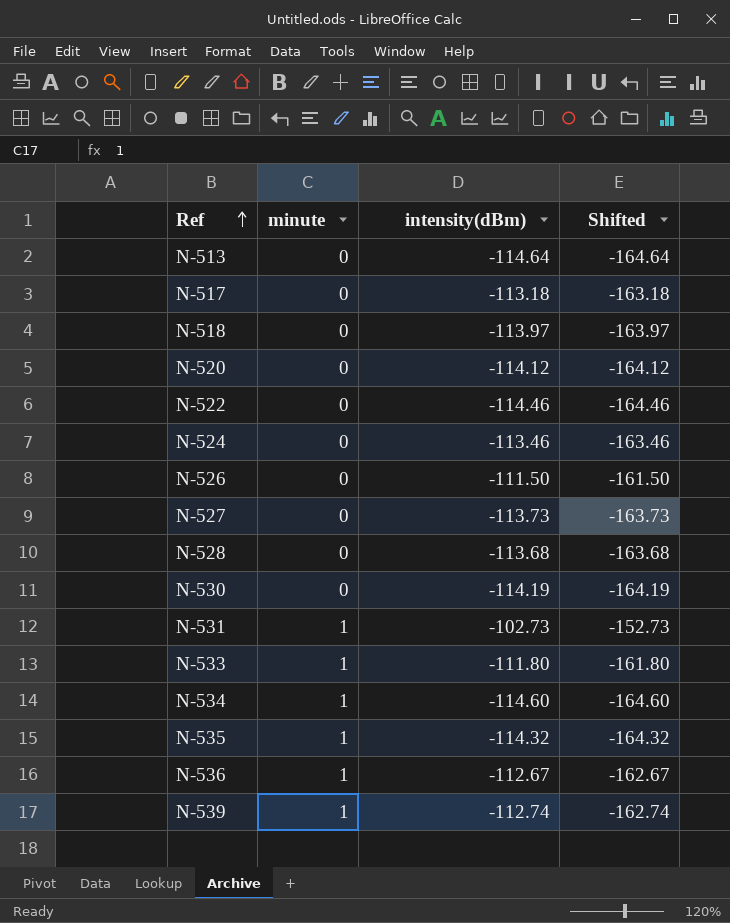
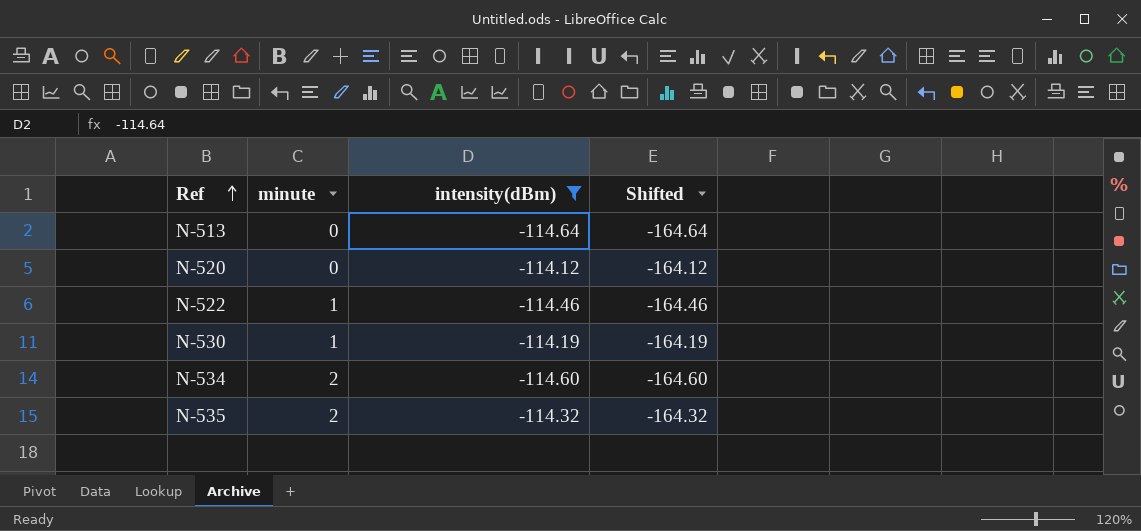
filter: none -> intensity(dBm) <= -114.12
N-522 | minute: 0 -> 1
N-530 | minute: 0 -> 1
N-534 | minute: 1 -> 2
N-535 | minute: 1 -> 2

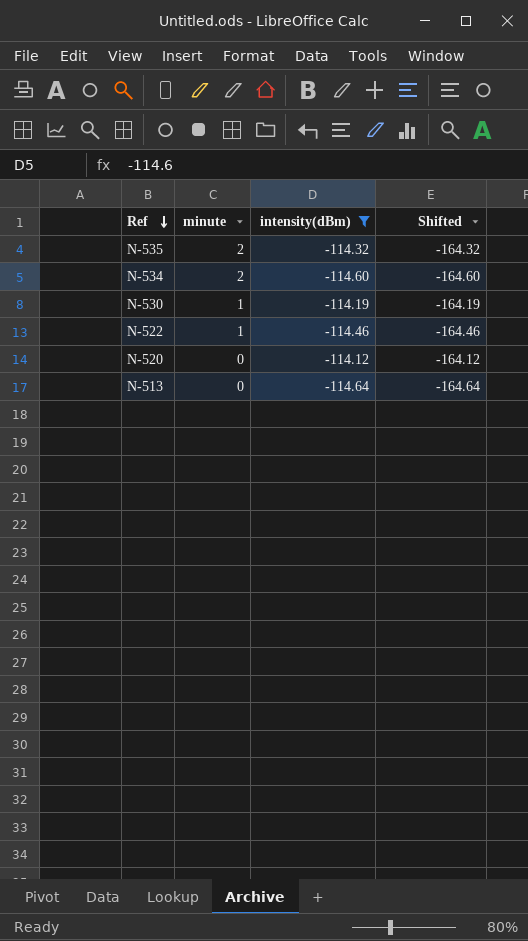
row order: Ref ascending -> Ref descending

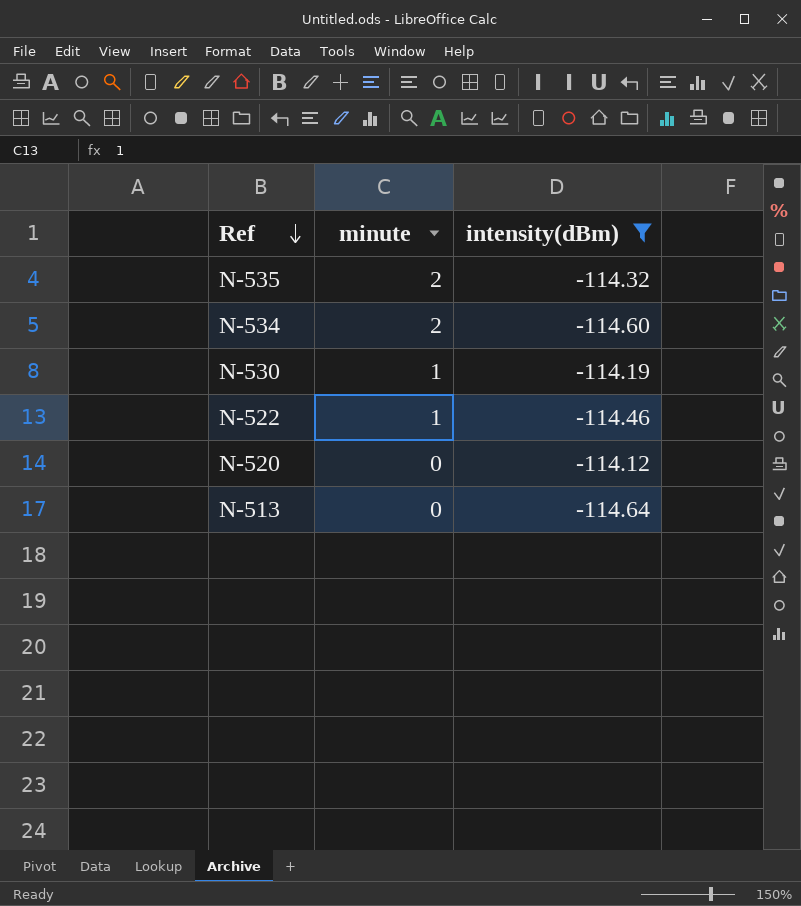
column Shifted | formula: [intensity(dBm)] - 50 -> none

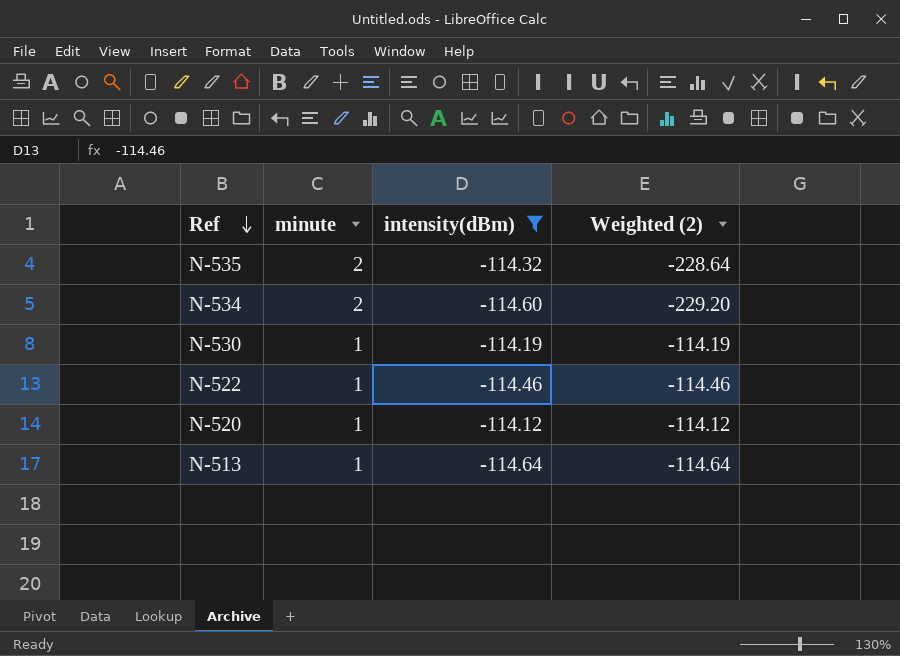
column Weighted (2) | formula: none -> [minute] * [intensity(dBm)]
N-520 | minute: 0 -> 1
N-513 | minute: 0 -> 1

